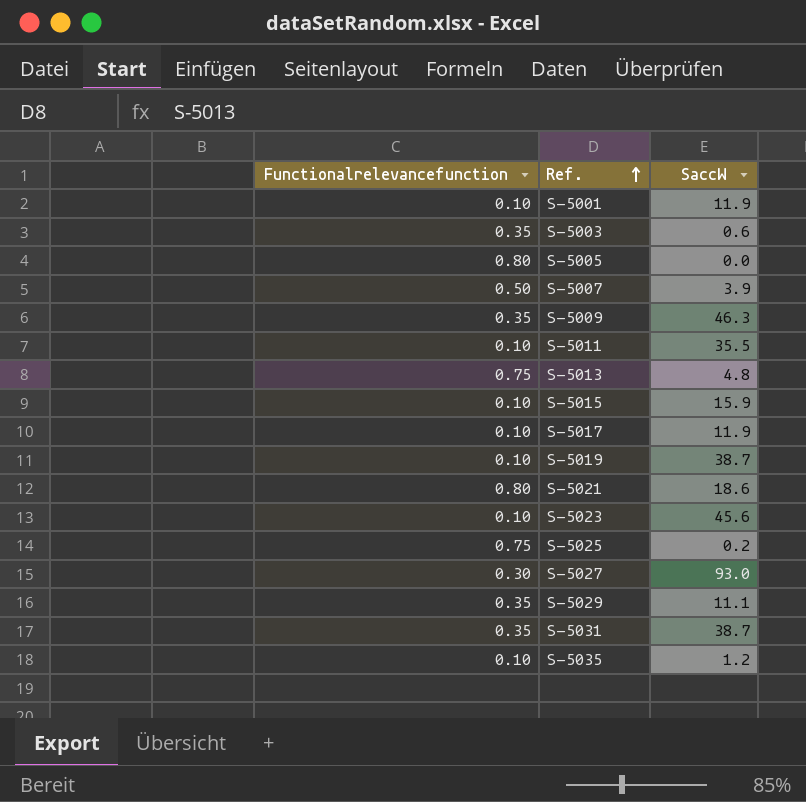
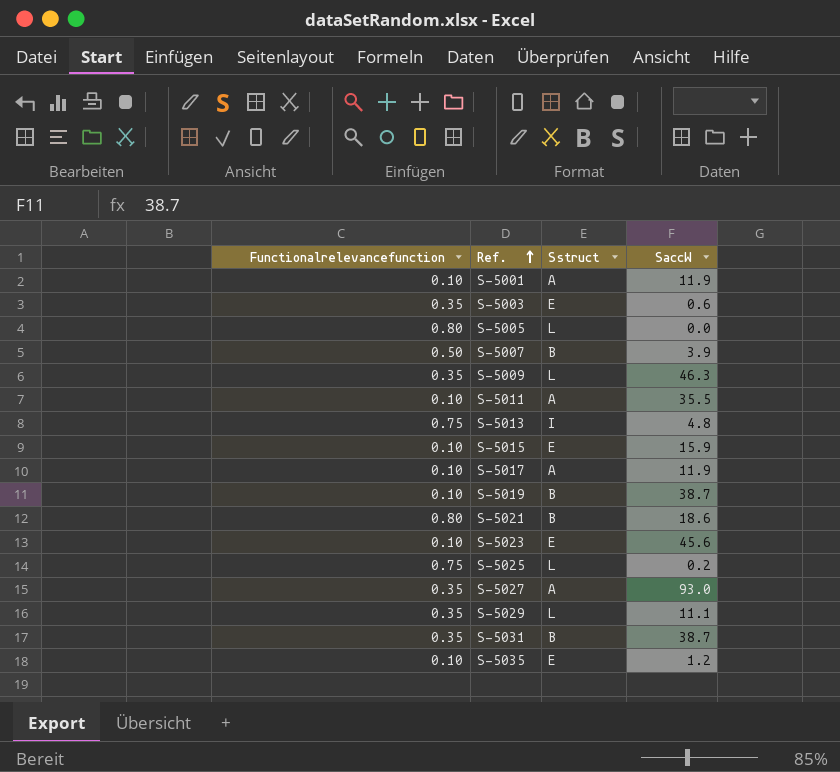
column Sstruct | position: none -> 3
S-5027 | Functionalrelevancefunction: 0.30 -> 0.35

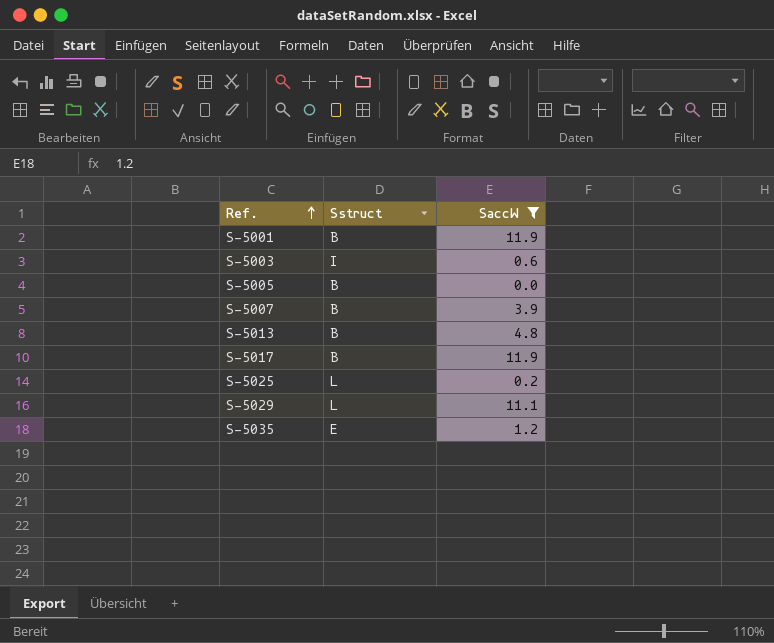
filter: none -> SaccW <= 11.9
column Functionalrelevancefunction | position: 1 -> none
S-5001 | Sstruct: A -> B
S-5003 | Sstruct: E -> I
S-5005 | Sstruct: L -> B
S-5013 | Sstruct: I -> B
S-5017 | Sstruct: A -> B

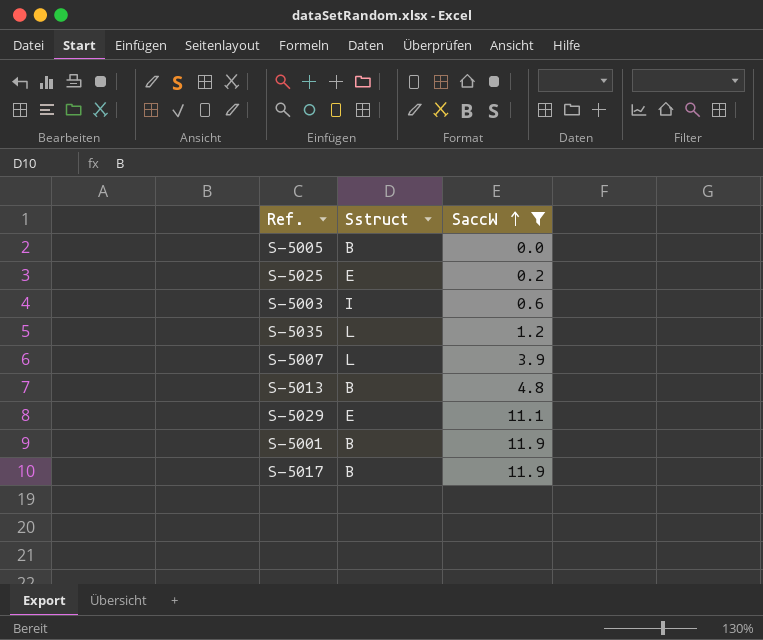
row order: Ref. ascending -> SaccW ascending
S-5025 | Sstruct: L -> E
S-5035 | Sstruct: E -> L
S-5007 | Sstruct: B -> L
S-5029 | Sstruct: L -> E

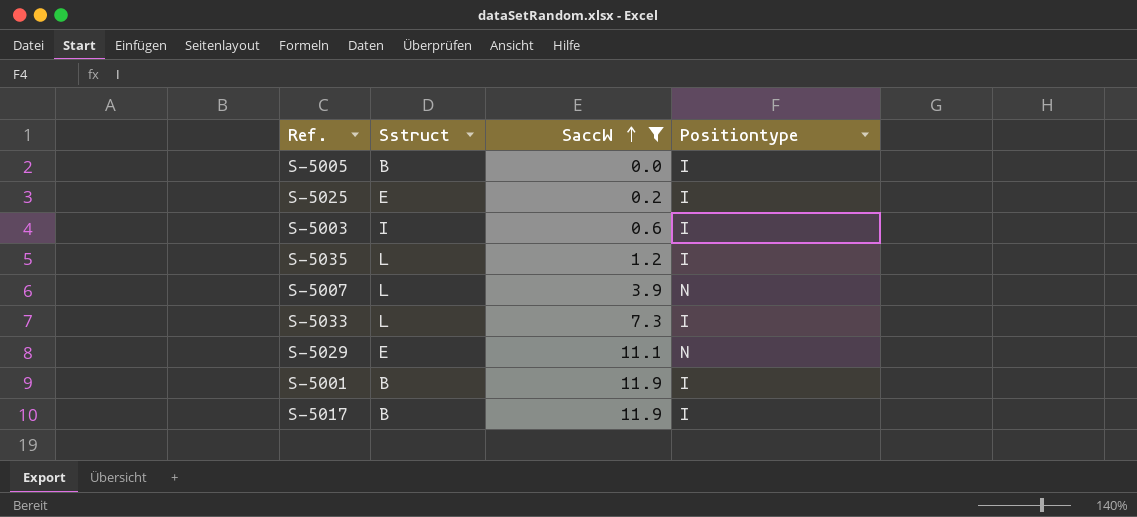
column Positiontype | position: none -> 4
row S-5013: B | 4.8 -> none
row S-5033: none -> L | 7.3 | I

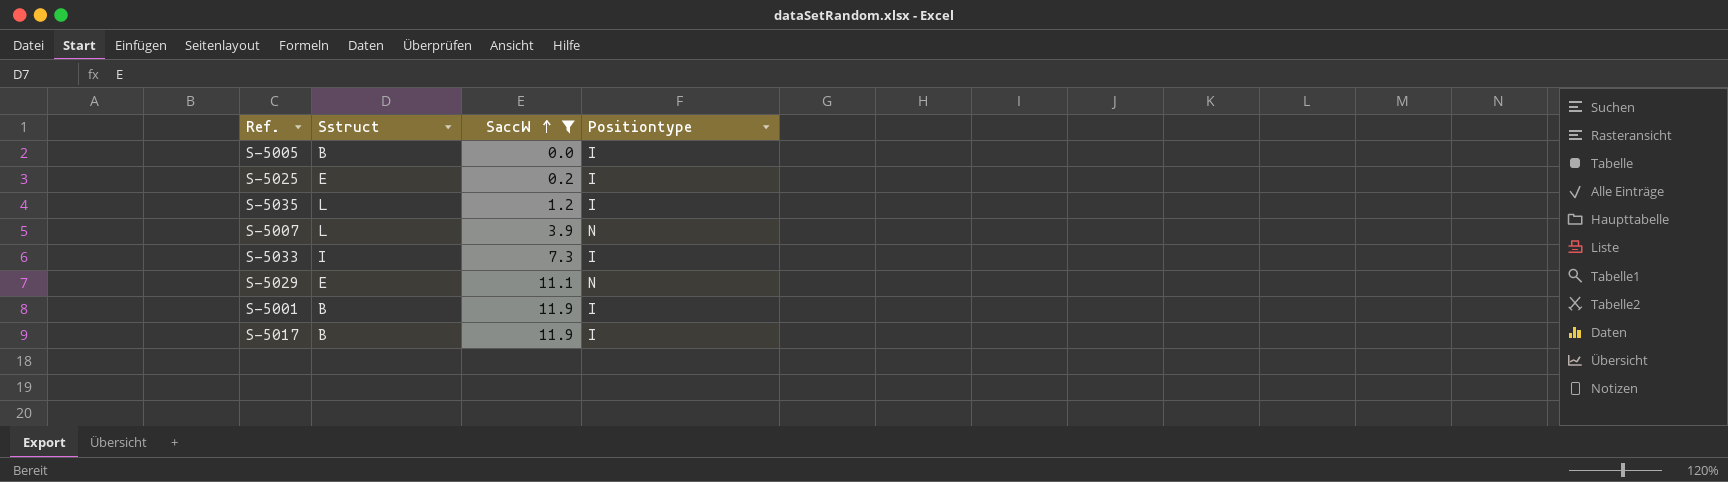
row S-5003: I | 0.6 | I -> none
S-5033 | Sstruct: L -> I

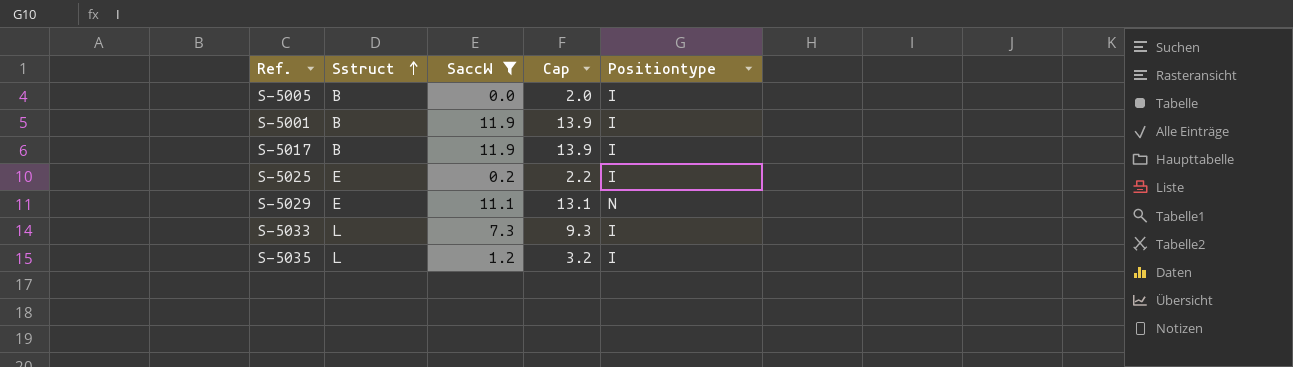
row order: SaccW ascending -> Sstruct ascending
column Cap | formula: none -> [SaccW] + 2
row S-5007: L | 3.9 | N -> none
S-5033 | Sstruct: I -> L

